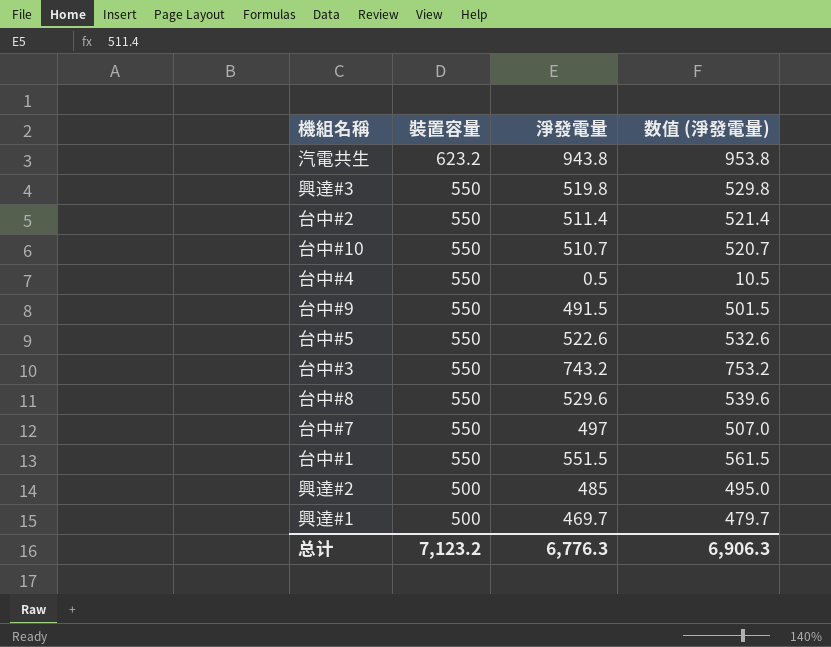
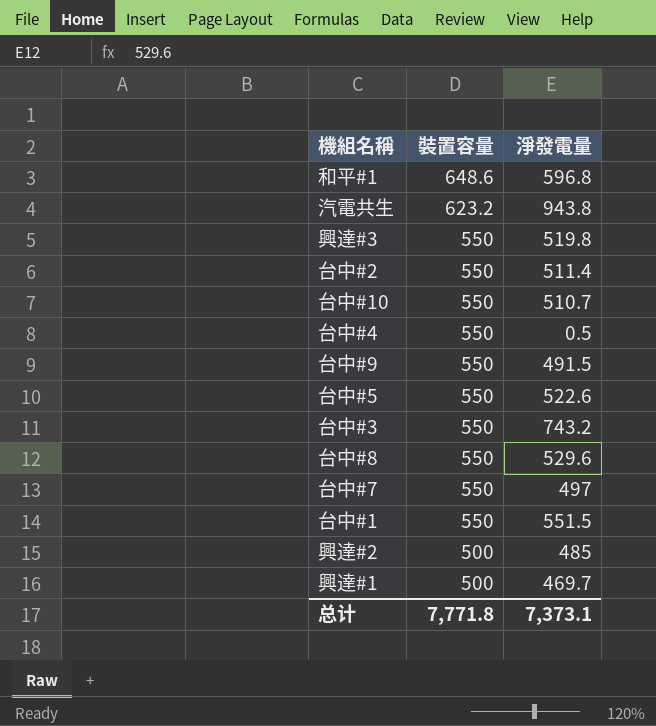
column 数值 (淨發電量) | formula: [淨發電量] + 10 -> none
row 和平#1: none -> 648.6 | 596.8
总计 | 裝置容量: 7,123.2 -> 7,771.8
总计 | 淨發電量: 6,776.3 -> 7,373.1

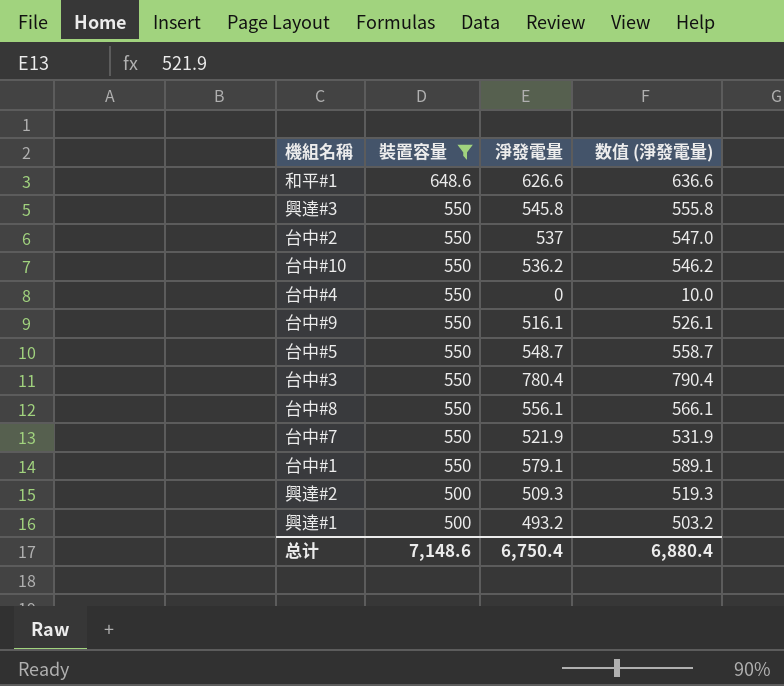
filter: none -> 裝置容量 != 623.2
column 数值 (淨發電量) | formula: none -> [淨發電量] + 10
和平#1 | 淨發電量: 596.8 -> 626.6
興達#3 | 淨發電量: 519.8 -> 545.8
台中#2 | 淨發電量: 511.4 -> 537
台中#10 | 淨發電量: 510.7 -> 536.2
台中#4 | 淨發電量: 0.5 -> 0
台中#9 | 淨發電量: 491.5 -> 516.1
台中#5 | 淨發電量: 522.6 -> 548.7
台中#3 | 淨發電量: 743.2 -> 780.4
台中#8 | 淨發電量: 529.6 -> 556.1
台中#7 | 淨發電量: 497 -> 521.9
台中#1 | 淨發電量: 551.5 -> 579.1
興達#2 | 淨發電量: 485 -> 509.3
興達#1 | 淨發電量: 469.7 -> 493.2
总计 | 裝置容量: 7,771.8 -> 7,148.6
总计 | 淨發電量: 7,373.1 -> 6,750.4

